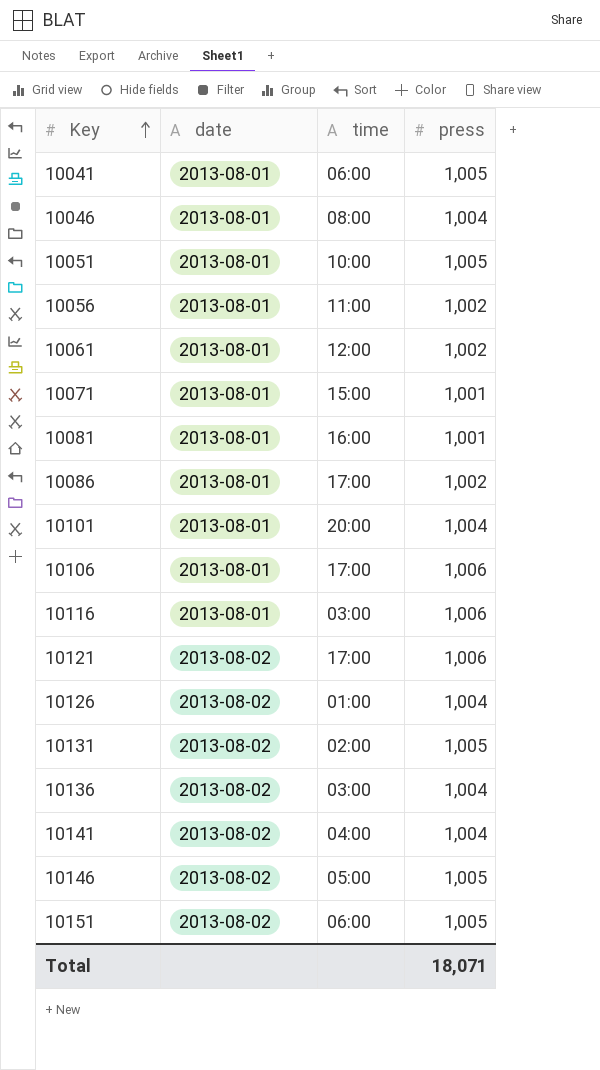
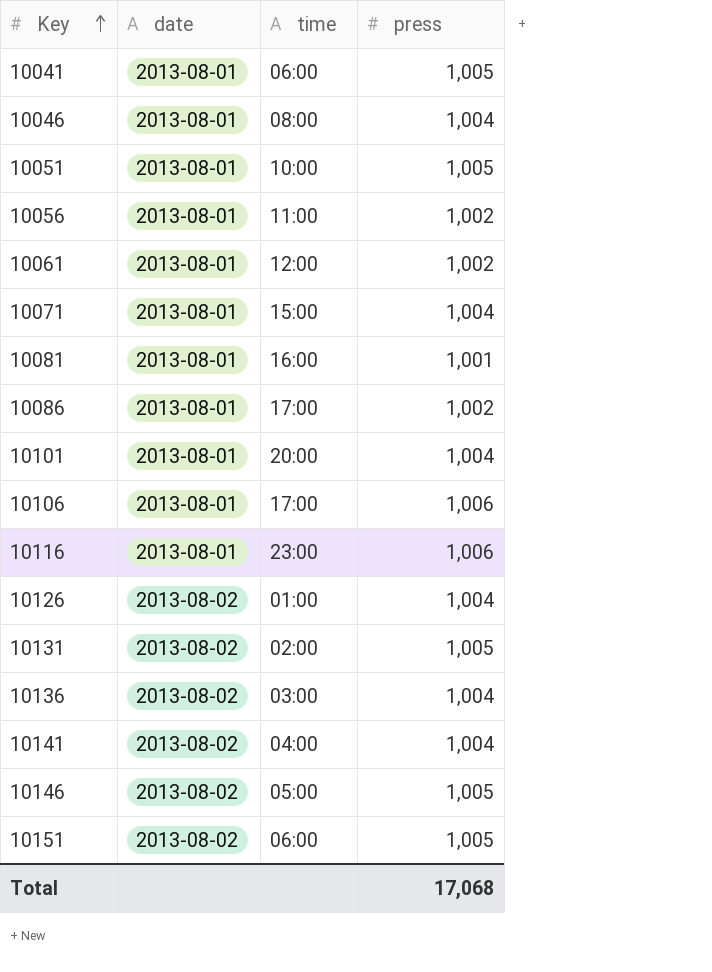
row 10121: 2013-08-02 | 17:00 | 1,006 -> none
10071 | press: 1,001 -> 1,004
10116 | time: 03:00 -> 23:00
Total | press: 18,071 -> 17,068

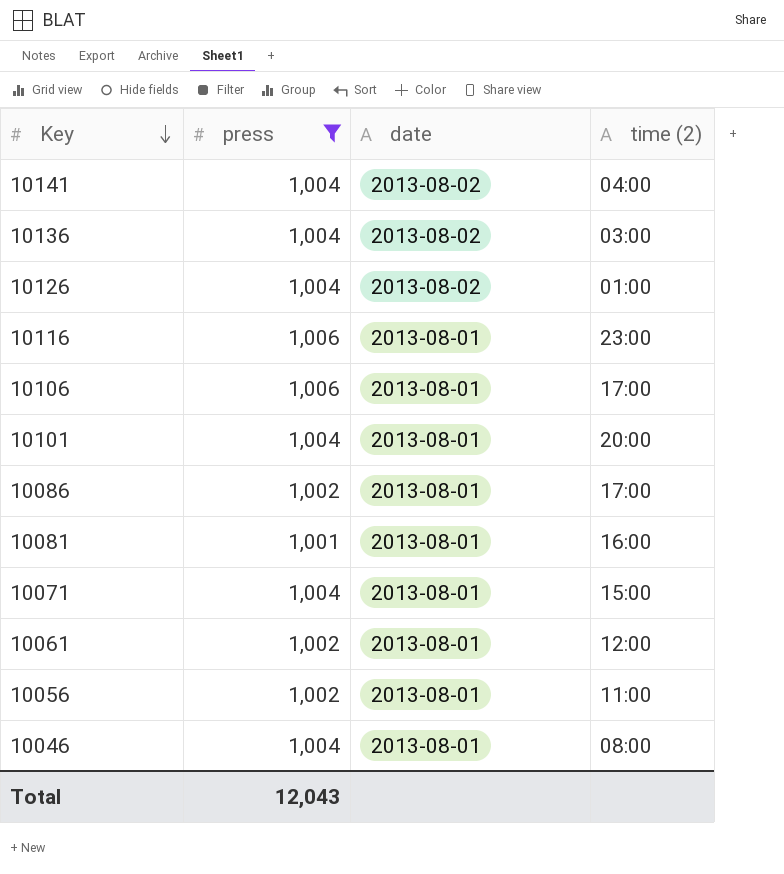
filter: none -> press != 1,005
row order: Key ascending -> Key descending
column press | position: 4 -> 2
column name: time -> time (2)
Total | press: 17,068 -> 12,043

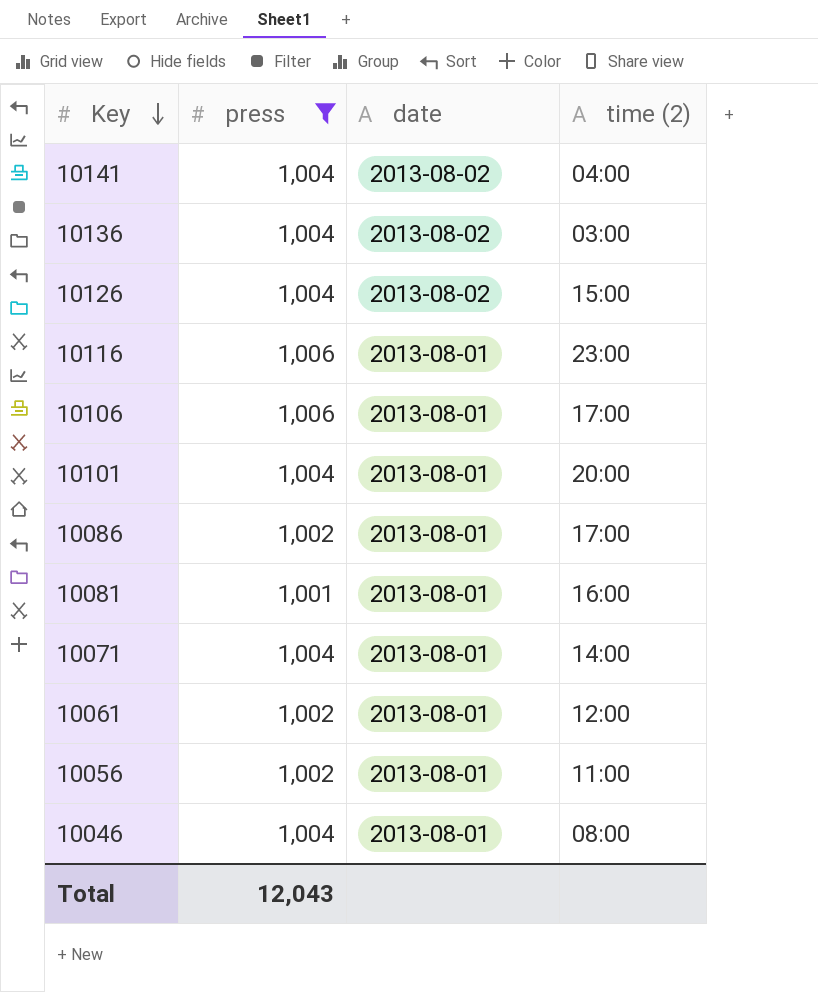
10126 | time (2): 01:00 -> 15:00
10071 | time (2): 15:00 -> 14:00

